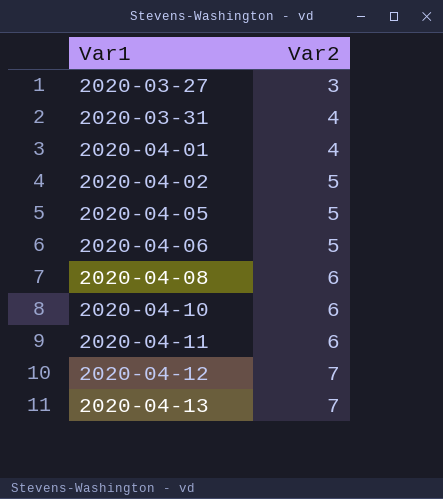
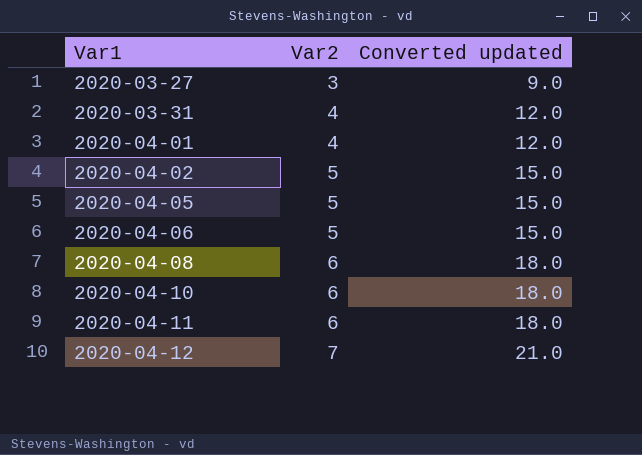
column Converted updated | formula: none -> [Var2] * 3
row 2020-04-13: 7 -> none

